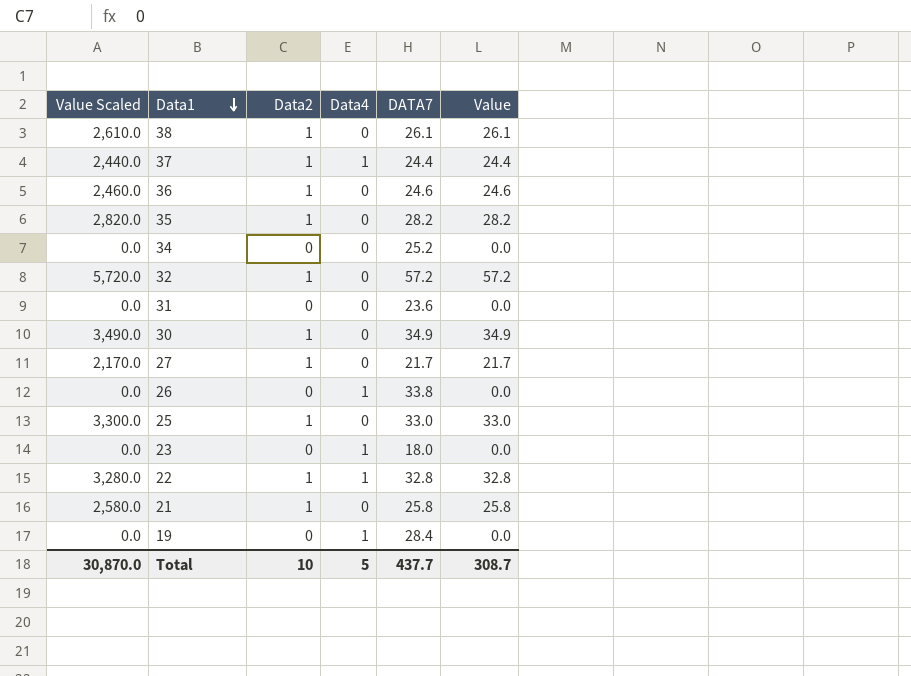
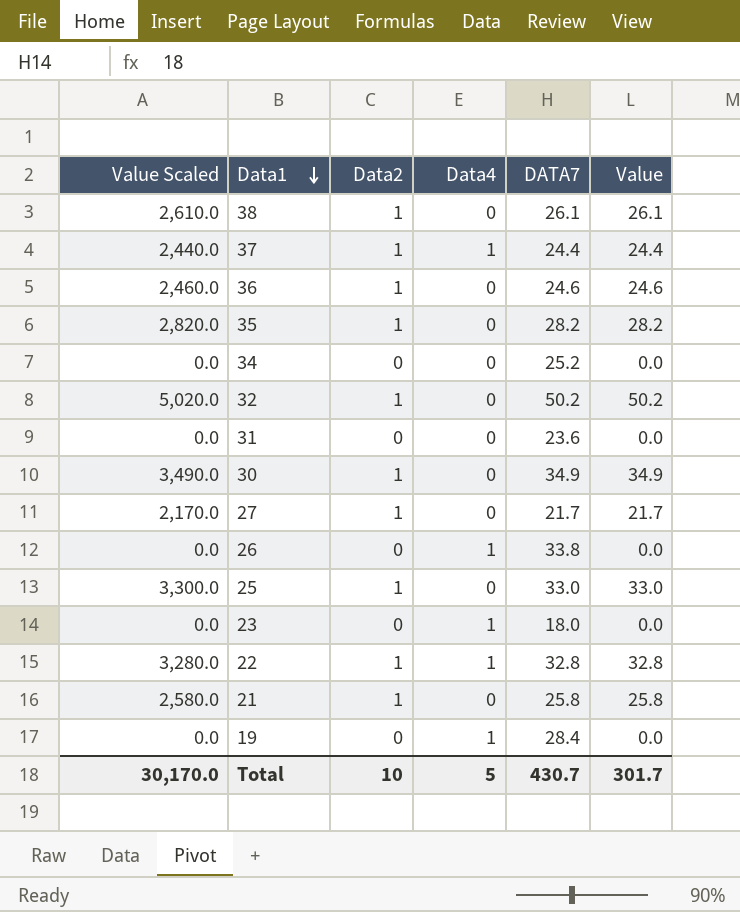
32 | Value Scaled: 5,720.0 -> 5,020.0
32 | DATA7: 57.2 -> 50.2
32 | Value: 57.2 -> 50.2
Total | Value Scaled: 30,870.0 -> 30,170.0
Total | DATA7: 437.7 -> 430.7
Total | Value: 308.7 -> 301.7

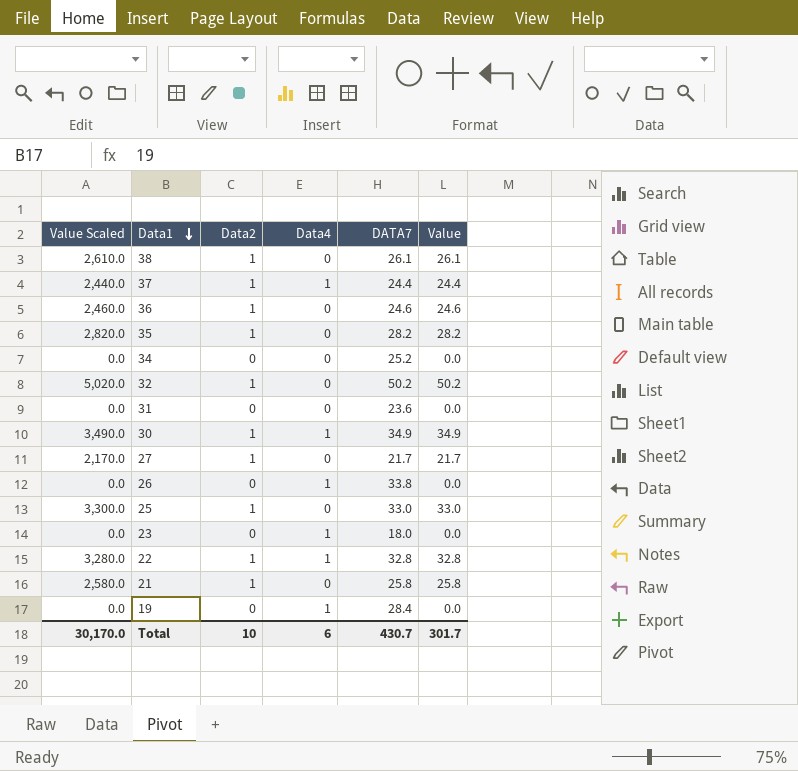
30 | Data4: 0 -> 1
Total | Data4: 5 -> 6

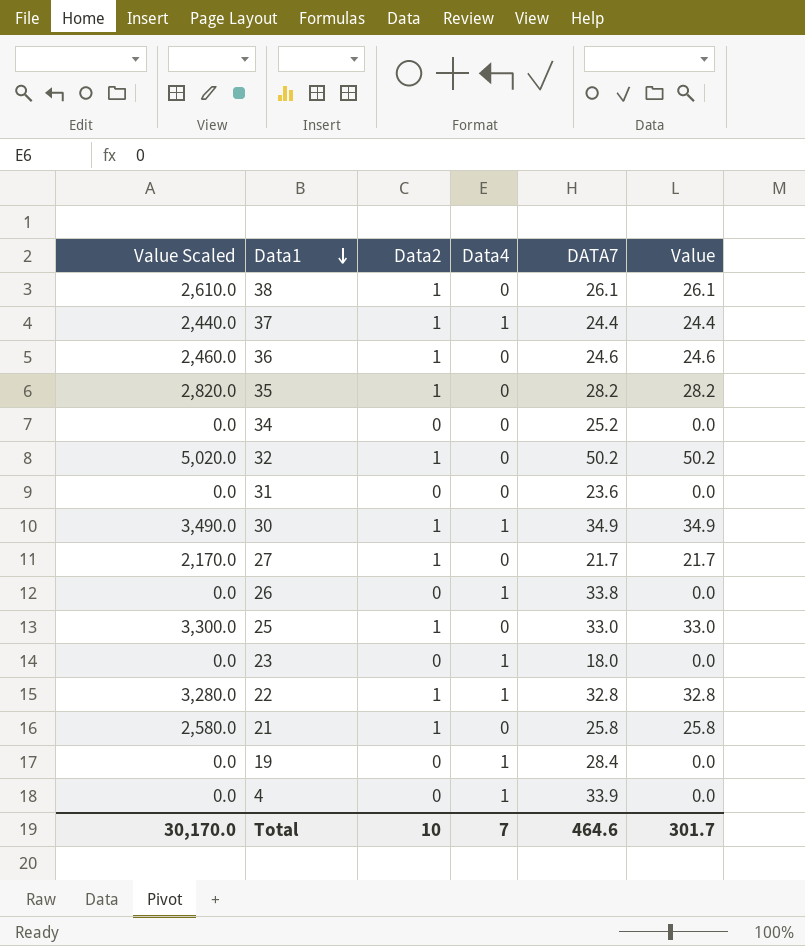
row 4: none -> 0.0 | 0 | 1 | 33.9 | 0.0
Total | Data4: 6 -> 7
Total | DATA7: 430.7 -> 464.6

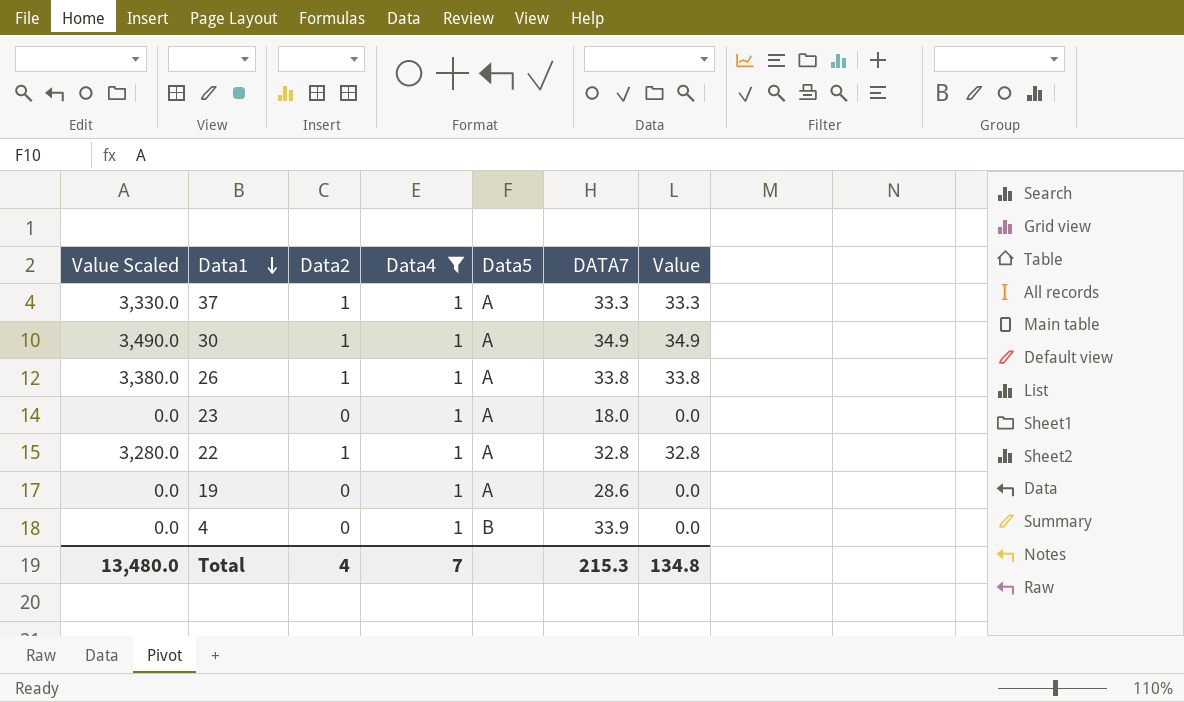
filter: none -> Data4 = 1
column Data5 | position: none -> 5
37 | Value Scaled: 2,440.0 -> 3,330.0
37 | DATA7: 24.4 -> 33.3
37 | Value: 24.4 -> 33.3
26 | Value Scaled: 0.0 -> 3,380.0
26 | Data2: 0 -> 1
26 | Value: 0.0 -> 33.8
19 | DATA7: 28.4 -> 28.6
Total | Value Scaled: 30,170.0 -> 13,480.0
Total | Data2: 10 -> 4
Total | DATA7: 464.6 -> 215.3
Total | Value: 301.7 -> 134.8

